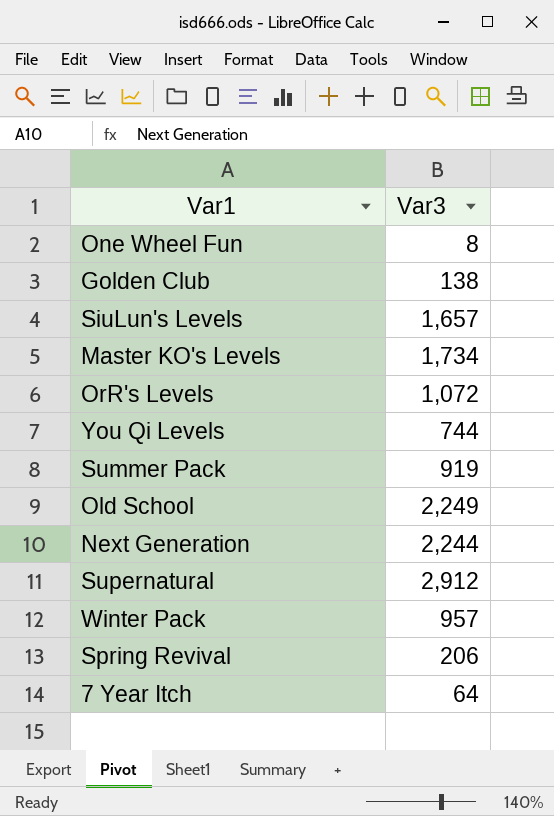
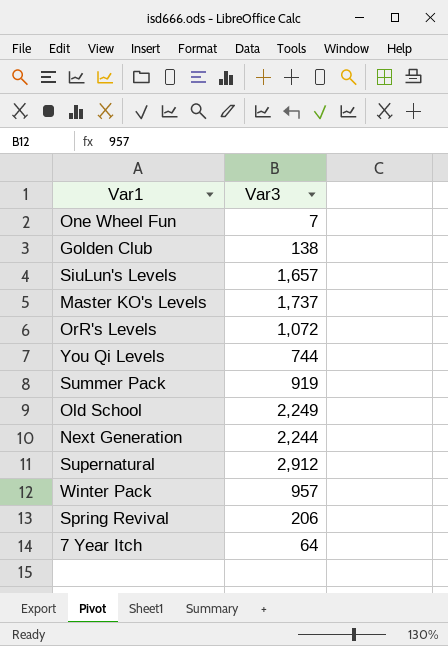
One Wheel Fun | Var3: 8 -> 7
Master KO's Levels | Var3: 1,734 -> 1,737

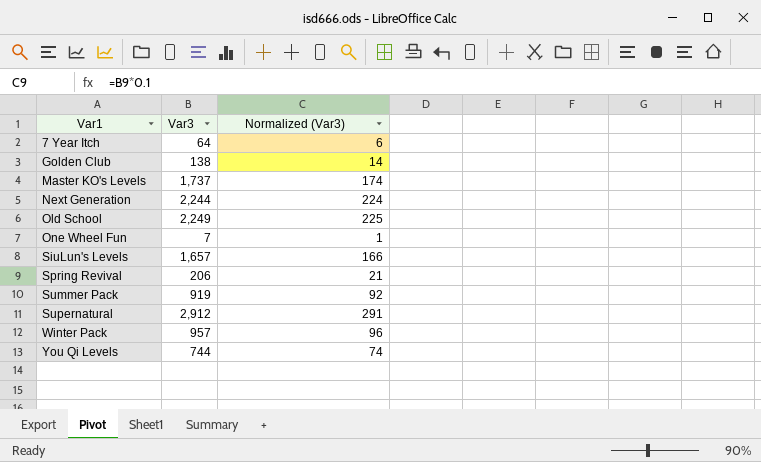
row order: none -> Var1 ascending
column Normalized (Var3) | formula: none -> [Var3] * 0.1
row OrR's Levels: 1,072 -> none

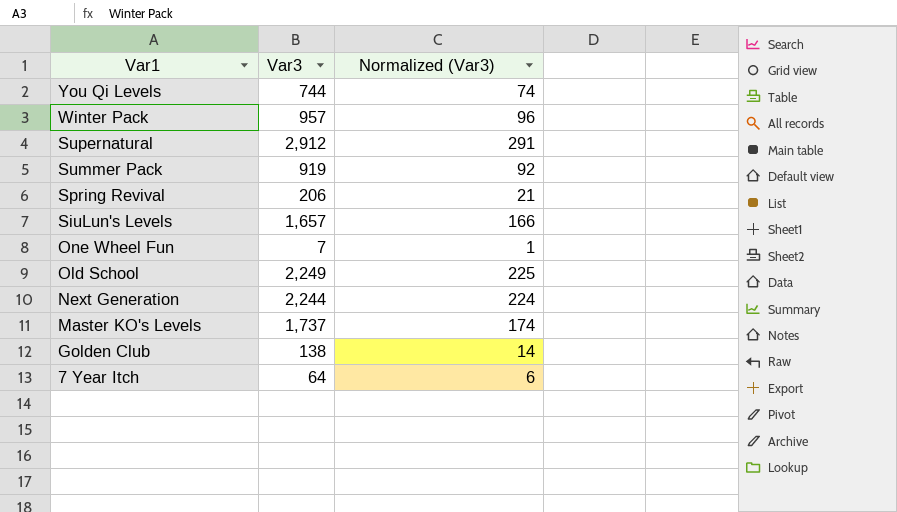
row order: Var1 ascending -> Var1 descending

